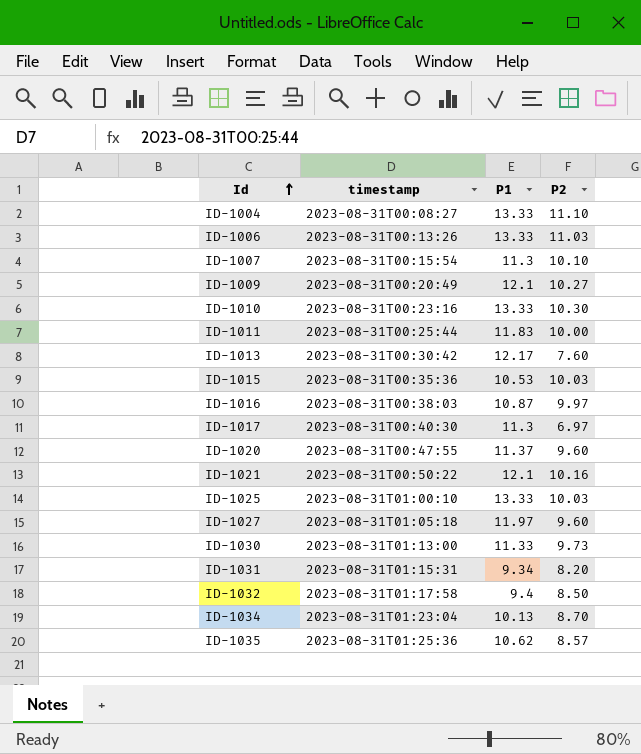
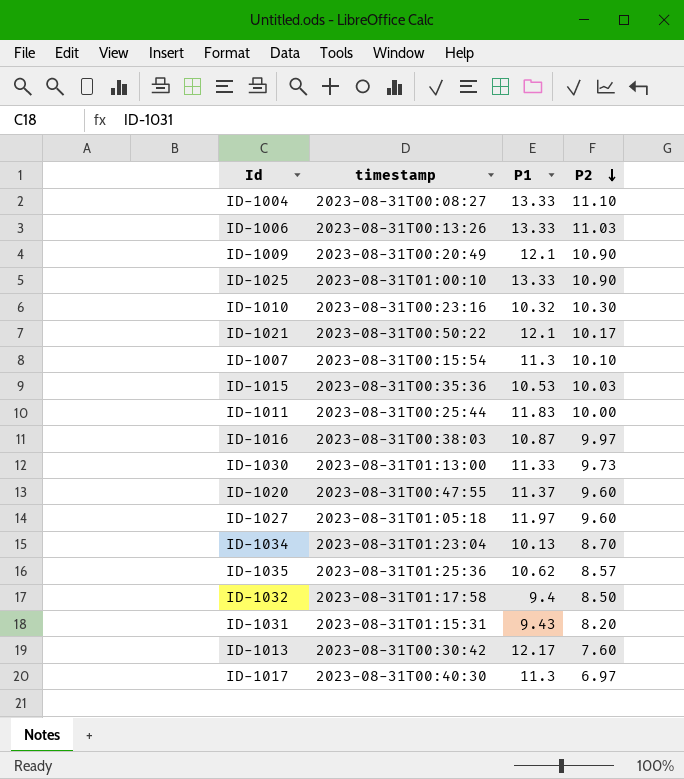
row order: Id ascending -> P2 descending
ID-1009 | P2: 10.27 -> 10.90
ID-1025 | P2: 10.03 -> 10.90
ID-1010 | P1: 13.33 -> 10.32
ID-1021 | P2: 10.16 -> 10.17
ID-1031 | P1: 9.34 -> 9.43

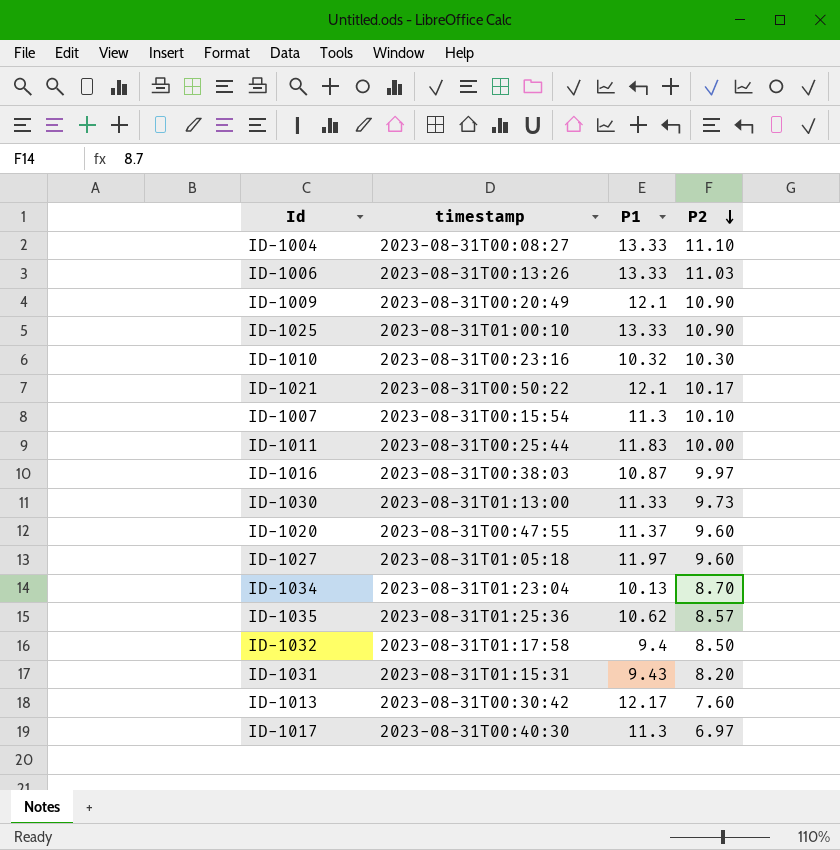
row ID-1015: 2023-08-31T00:35:36 | 10.53 | 10.03 -> none

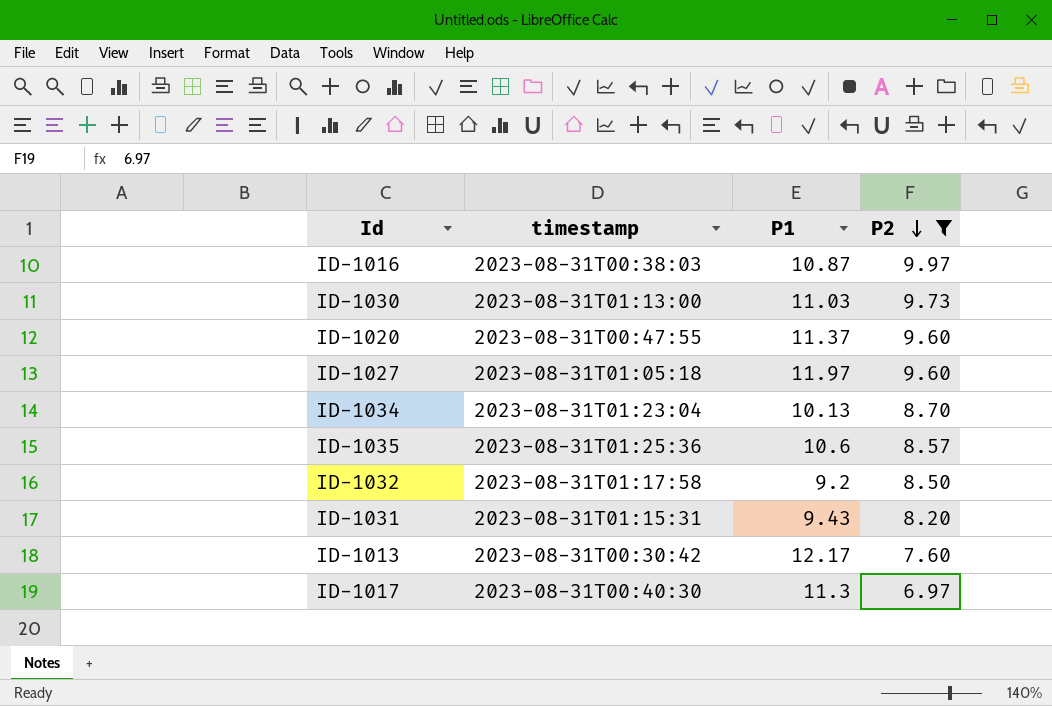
filter: none -> P2 <= 9.97
ID-1030 | P1: 11.33 -> 11.03
ID-1035 | P1: 10.62 -> 10.6
ID-1032 | P1: 9.4 -> 9.2

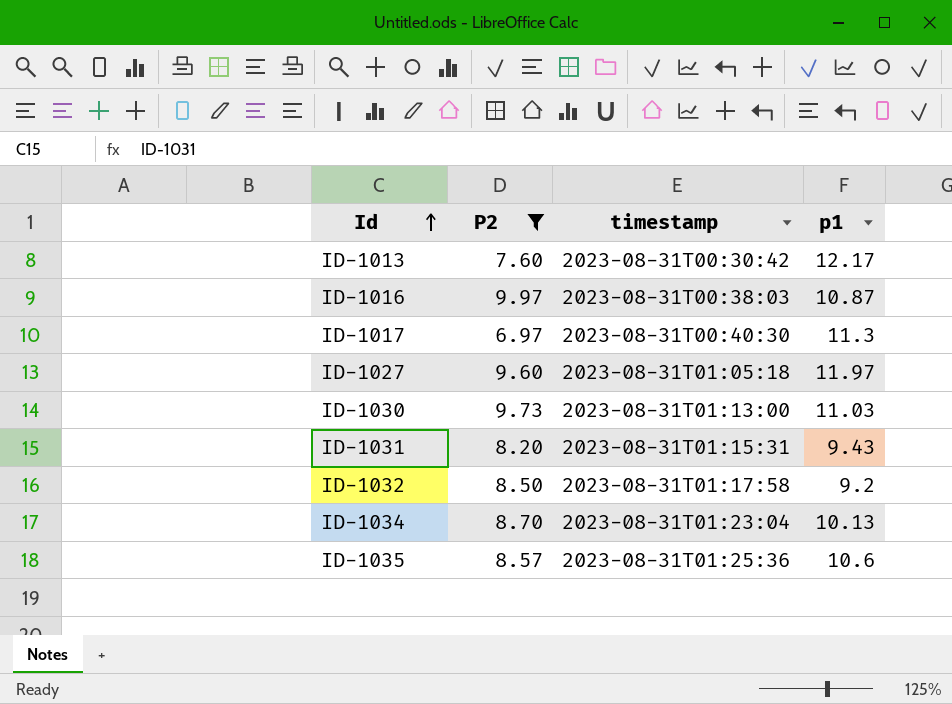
row order: P2 descending -> Id ascending
column P2 | position: 4 -> 2
column name: P1 -> p1
row ID-1020: 2023-08-31T00:47:55 | 11.37 | 9.60 -> none

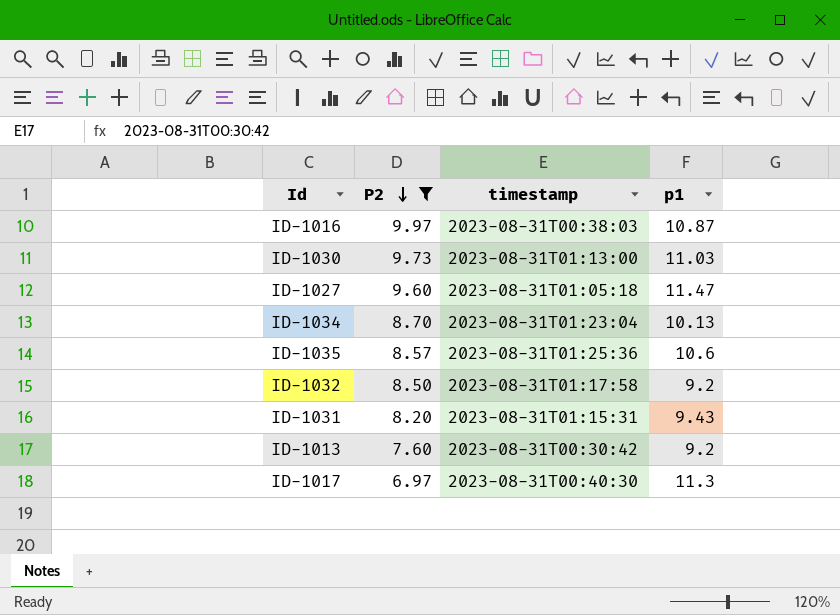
row order: Id ascending -> P2 descending
ID-1027 | p1: 11.97 -> 11.47
ID-1013 | p1: 12.17 -> 9.2

